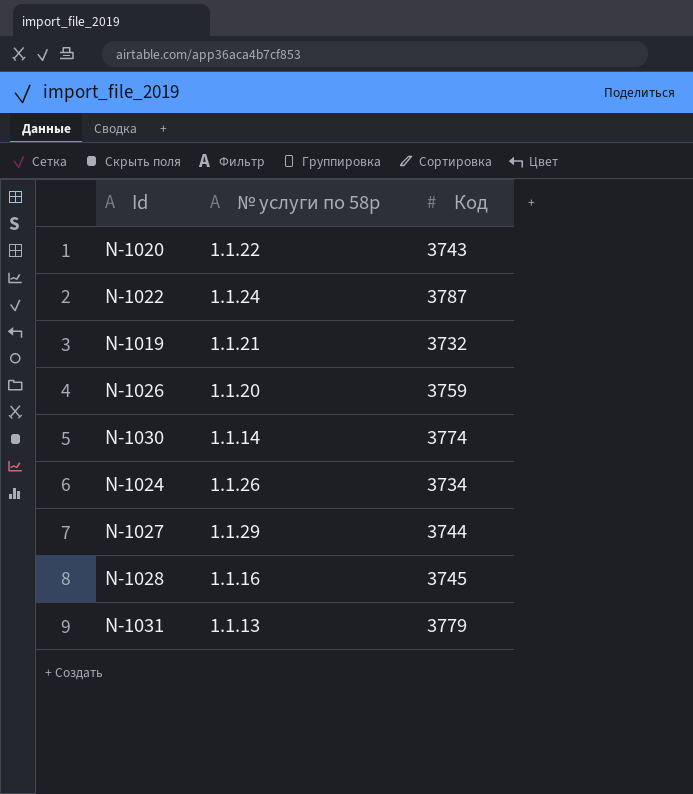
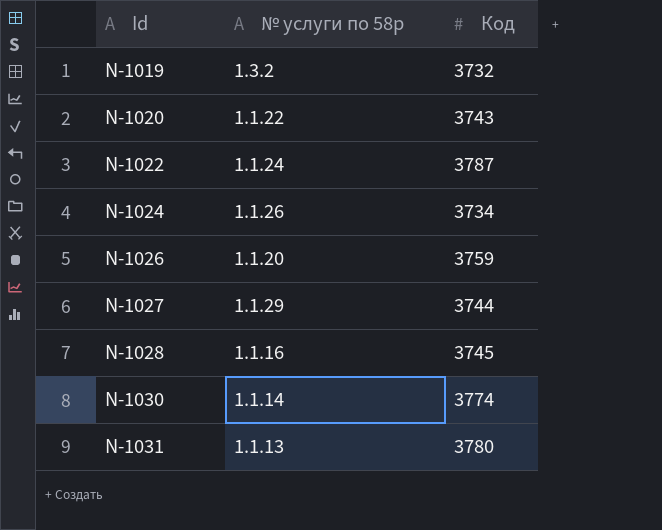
row order: none -> Id ascending
N-1019 | № услуги по 58р: 1.1.21 -> 1.3.2
N-1031 | Код: 3779 -> 3780

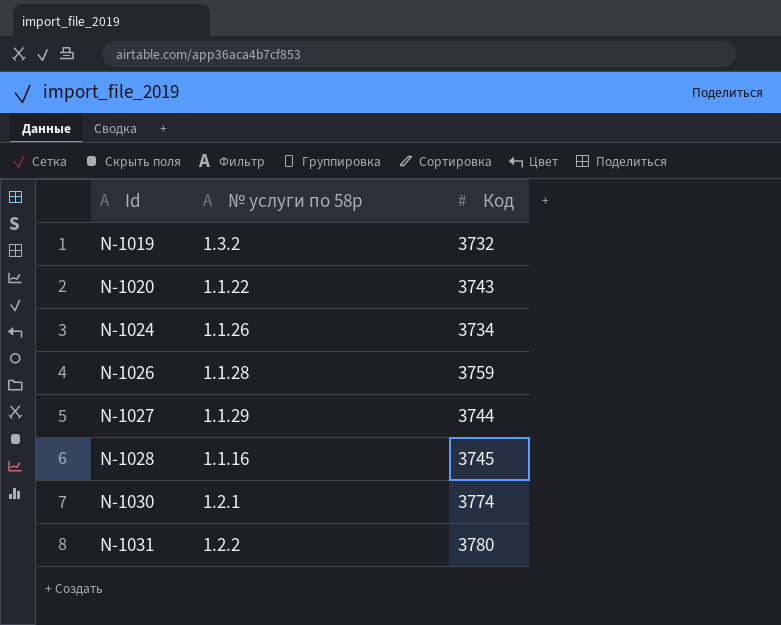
row N-1022: 1.1.24 | 3787 -> none
N-1026 | № услуги по 58р: 1.1.20 -> 1.1.28
N-1030 | № услуги по 58р: 1.1.14 -> 1.2.1
N-1031 | № услуги по 58р: 1.1.13 -> 1.2.2

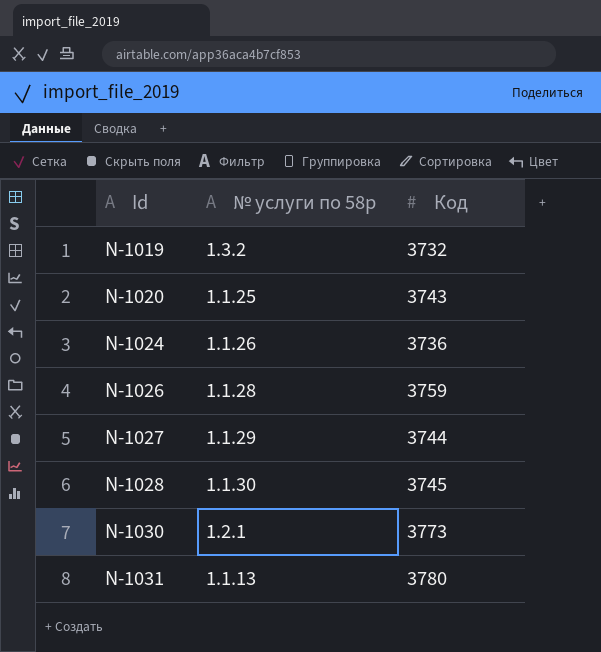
N-1020 | № услуги по 58р: 1.1.22 -> 1.1.25
N-1024 | Код: 3734 -> 3736
N-1028 | № услуги по 58р: 1.1.16 -> 1.1.30
N-1030 | Код: 3774 -> 3773
N-1031 | № услуги по 58р: 1.2.2 -> 1.1.13

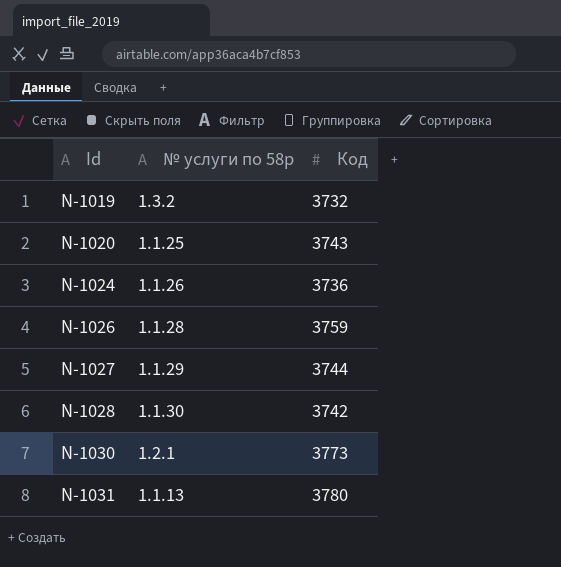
N-1028 | Код: 3745 -> 3742

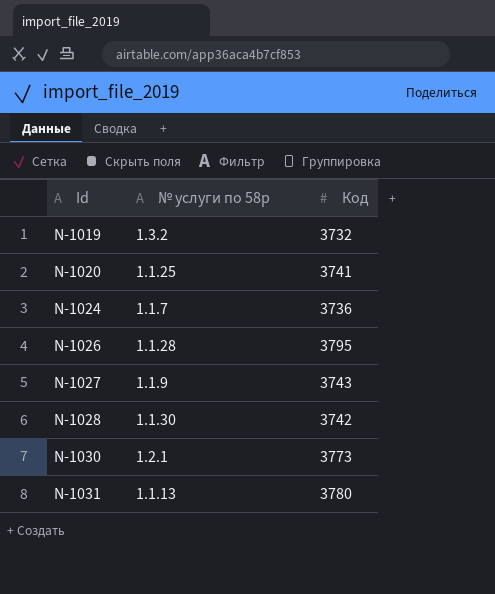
N-1020 | Код: 3743 -> 3741
N-1024 | № услуги по 58р: 1.1.26 -> 1.1.7
N-1026 | Код: 3759 -> 3795
N-1027 | № услуги по 58р: 1.1.29 -> 1.1.9
N-1027 | Код: 3744 -> 3743

